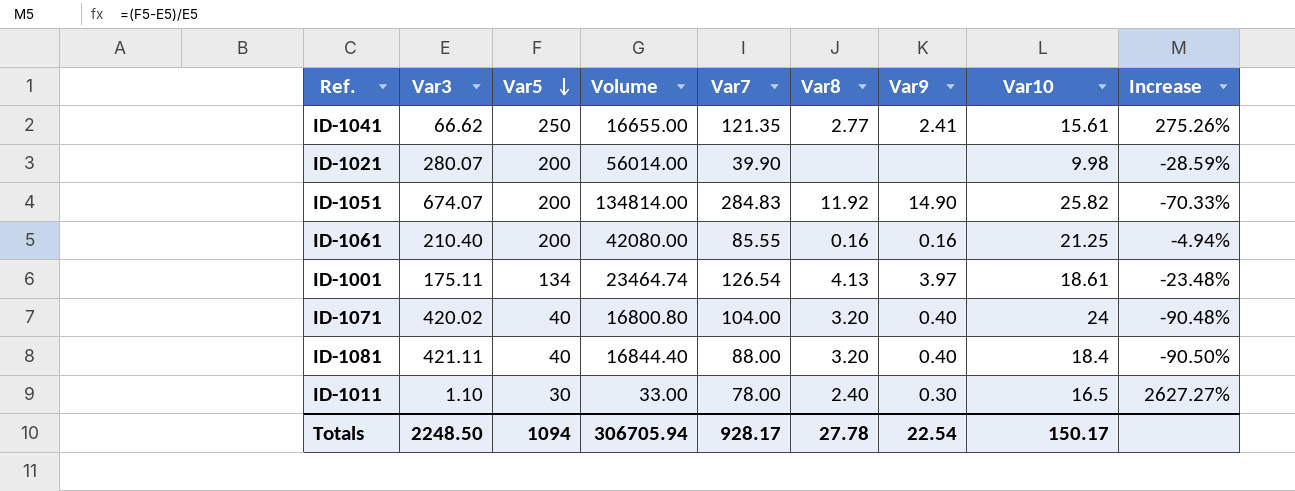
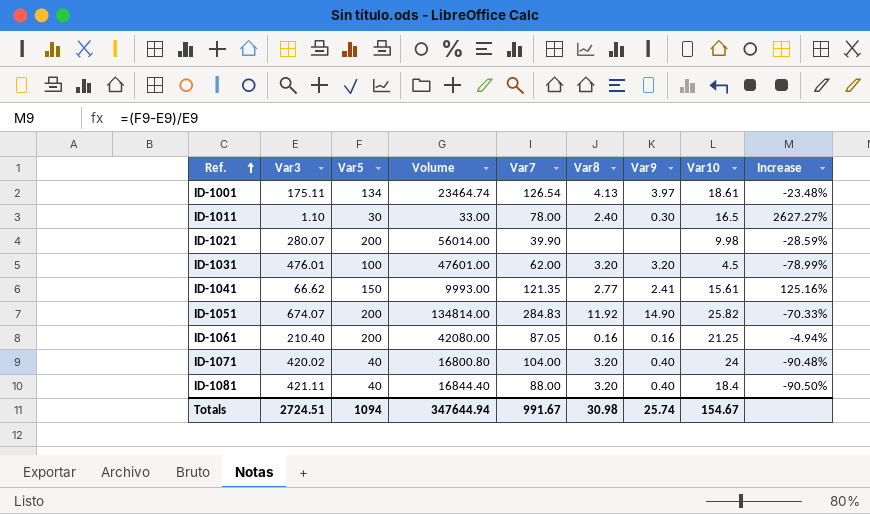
row order: Var5 descending -> Ref. ascending
row ID-1031: none -> 476.01 | 100 | 47601.00 | 62.00 | 3.20 | 3.20 | 4.5 | -78.99%
ID-1041 | Var5: 250 -> 150
ID-1041 | Volume: 16655.00 -> 9993.00
ID-1041 | Increase: 275.26% -> 125.16%
ID-1061 | Var7: 85.55 -> 87.05
Totals | Var3: 2248.50 -> 2724.51
Totals | Volume: 306705.94 -> 347644.94
Totals | Var7: 928.17 -> 991.67
Totals | Var8: 27.78 -> 30.98
Totals | Var9: 22.54 -> 25.74
Totals | Var10: 150.17 -> 154.67

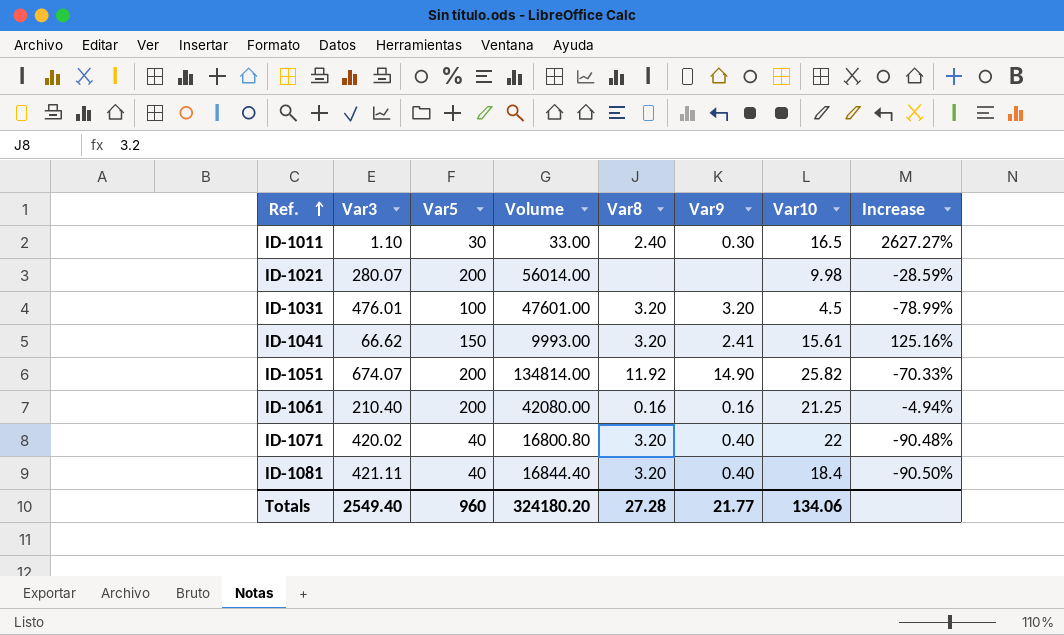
column Var7 | position: 5 -> none
row ID-1001: 175.11 | 134 | 23464.74 | 126.54 | 4.13 | 3.97 | 18.61 | -23.48% -> none
ID-1041 | Var8: 2.77 -> 3.20
ID-1071 | Var10: 24 -> 22
Totals | Var3: 2724.51 -> 2549.40
Totals | Var5: 1094 -> 960
Totals | Volume: 347644.94 -> 324180.20
Totals | Var8: 30.98 -> 27.28
Totals | Var9: 25.74 -> 21.77
Totals | Var10: 154.67 -> 134.06

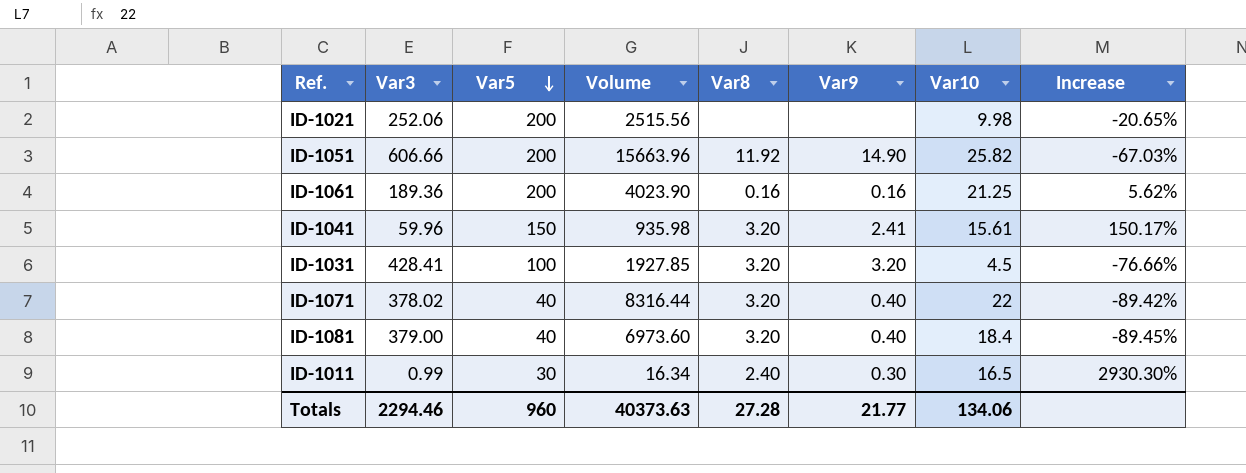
row order: Ref. ascending -> Var5 descending
column Volume | formula: [Var3] * [Var5] -> [Var3] * [Var10]
ID-1021 | Var3: 280.07 -> 252.06
ID-1021 | Increase: -28.59% -> -20.65%
ID-1051 | Var3: 674.07 -> 606.66
ID-1051 | Increase: -70.33% -> -67.03%
ID-1061 | Var3: 210.40 -> 189.36
ID-1061 | Increase: -4.94% -> 5.62%
ID-1041 | Var3: 66.62 -> 59.96
ID-1041 | Increase: 125.16% -> 150.17%
ID-1031 | Var3: 476.01 -> 428.41
ID-1031 | Increase: -78.99% -> -76.66%
ID-1071 | Var3: 420.02 -> 378.02
ID-1071 | Increase: -90.48% -> -89.42%
ID-1081 | Var3: 421.11 -> 379.00
ID-1081 | Increase: -90.50% -> -89.45%
ID-1011 | Var3: 1.10 -> 0.99
ID-1011 | Increase: 2627.27% -> 2930.30%
Totals | Var3: 2549.40 -> 2294.46
Totals | Volume: 324180.20 -> 40373.63

